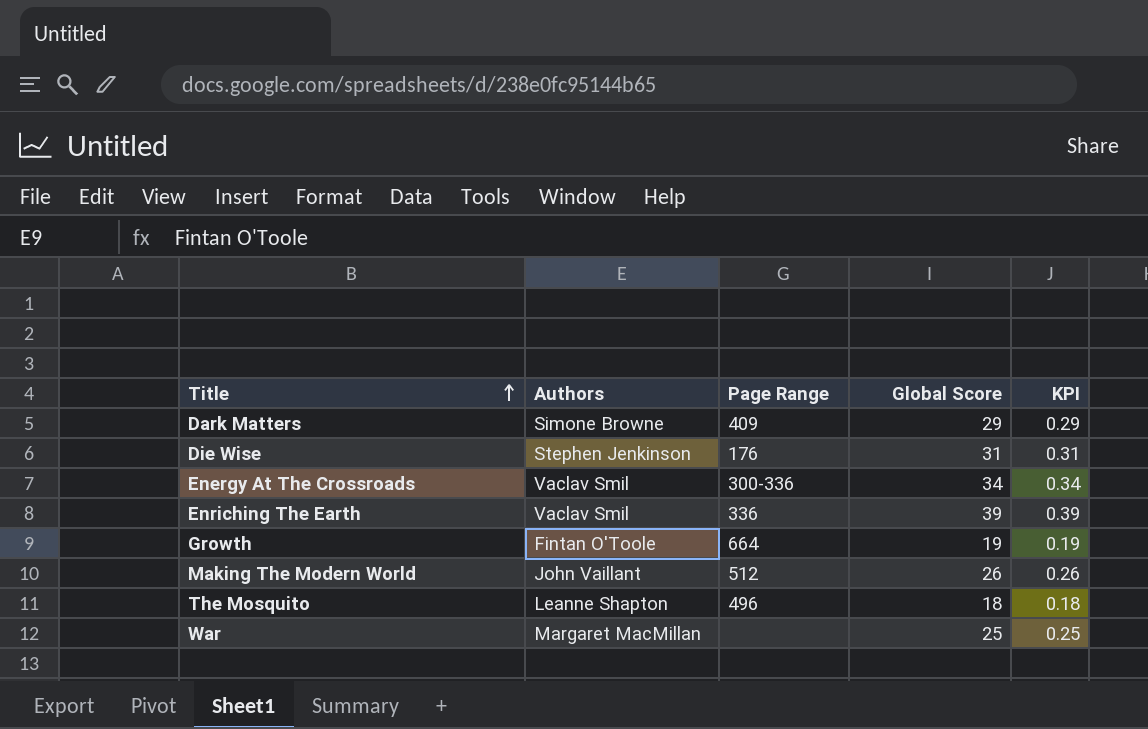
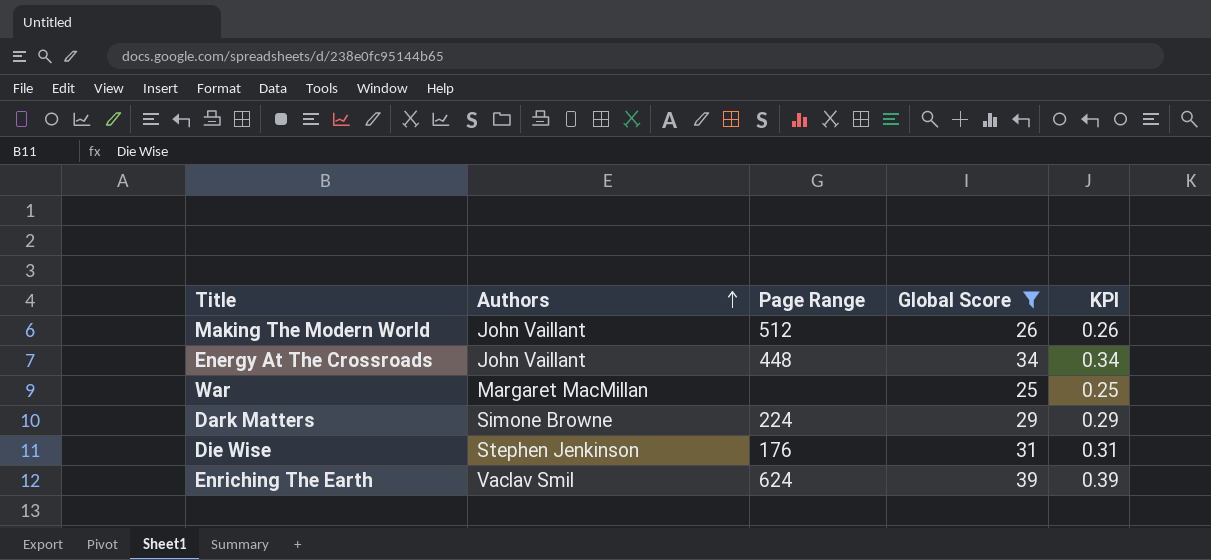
filter: none -> Global Score >= 25
row order: Title ascending -> Authors ascending
Energy At The Crossroads | Authors: Vaclav Smil -> John Vaillant
Energy At The Crossroads | Page Range: 300-336 -> 448
Dark Matters | Page Range: 409 -> 224
Enriching The Earth | Page Range: 336 -> 624

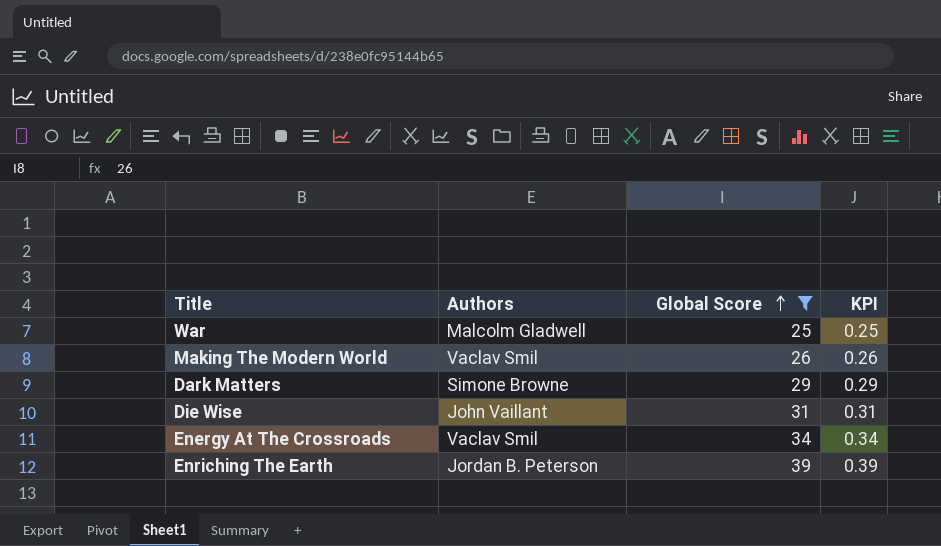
row order: Authors ascending -> Global Score ascending
column Page Range | position: 3 -> none
War | Authors: Margaret MacMillan -> Malcolm Gladwell
Making The Modern World | Authors: John Vaillant -> Vaclav Smil
Die Wise | Authors: Stephen Jenkinson -> John Vaillant
Energy At The Crossroads | Authors: John Vaillant -> Vaclav Smil
Enriching The Earth | Authors: Vaclav Smil -> Jordan B. Peterson

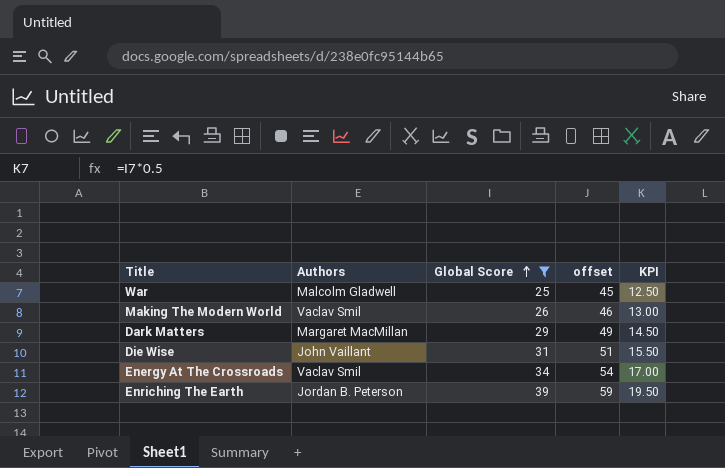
column offset | formula: none -> [Global Score] + 20
column KPI | formula: [Global Score] * 0.01 -> [Global Score] * 0.5
Dark Matters | Authors: Simone Browne -> Margaret MacMillan

